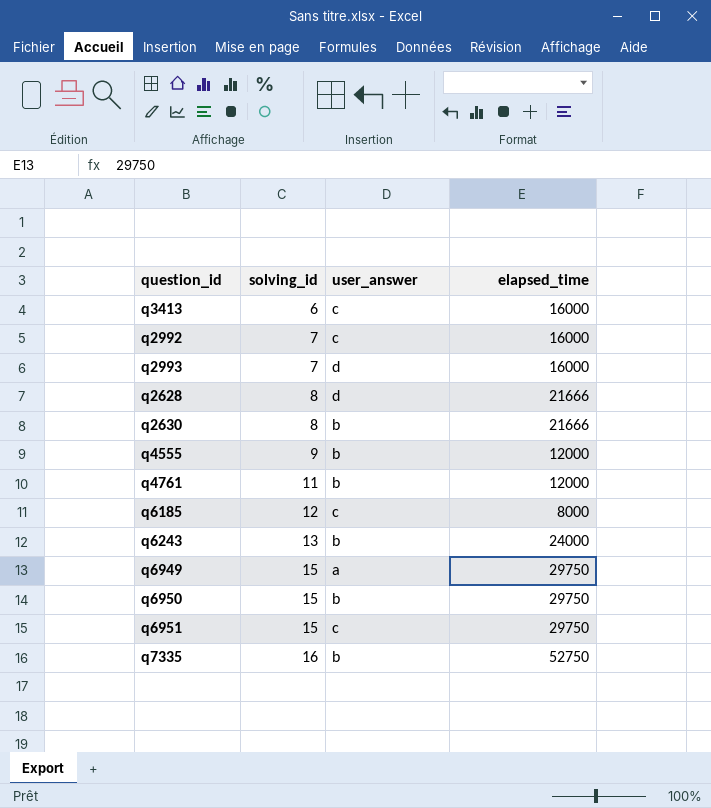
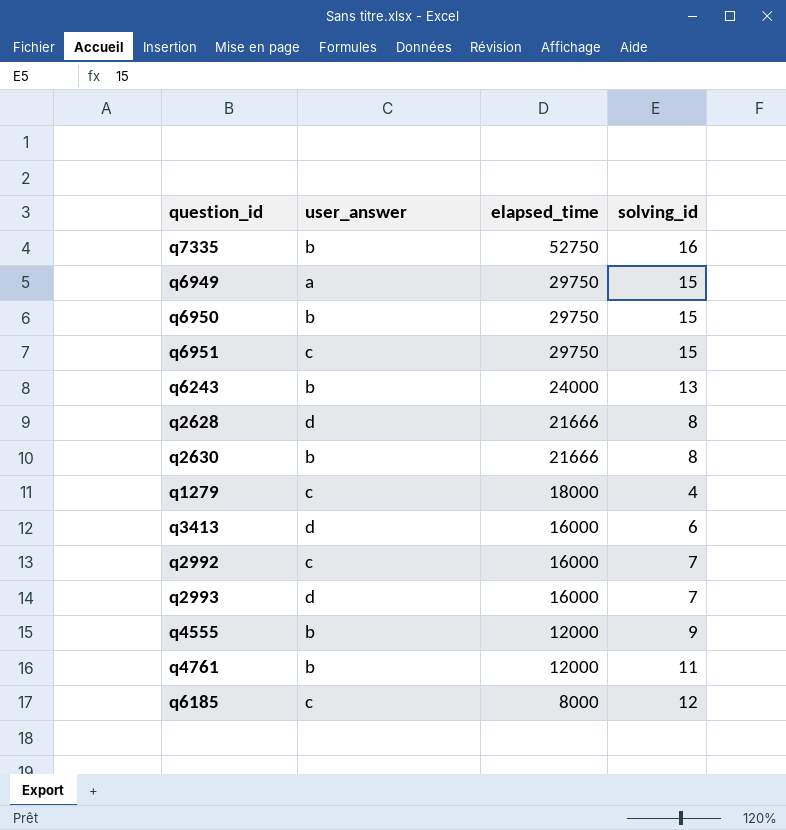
row order: solving_id ascending -> elapsed_time descending
column solving_id | position: 2 -> 4
row q1279: none -> c | 18000 | 4
q3413 | user_answer: c -> d

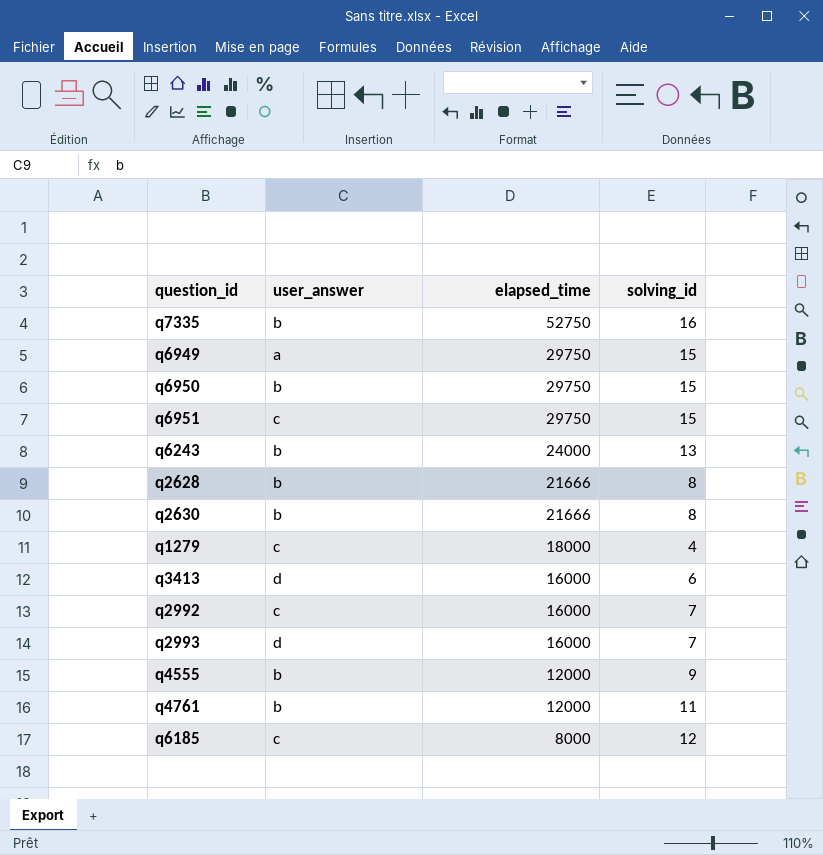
q2628 | user_answer: d -> b

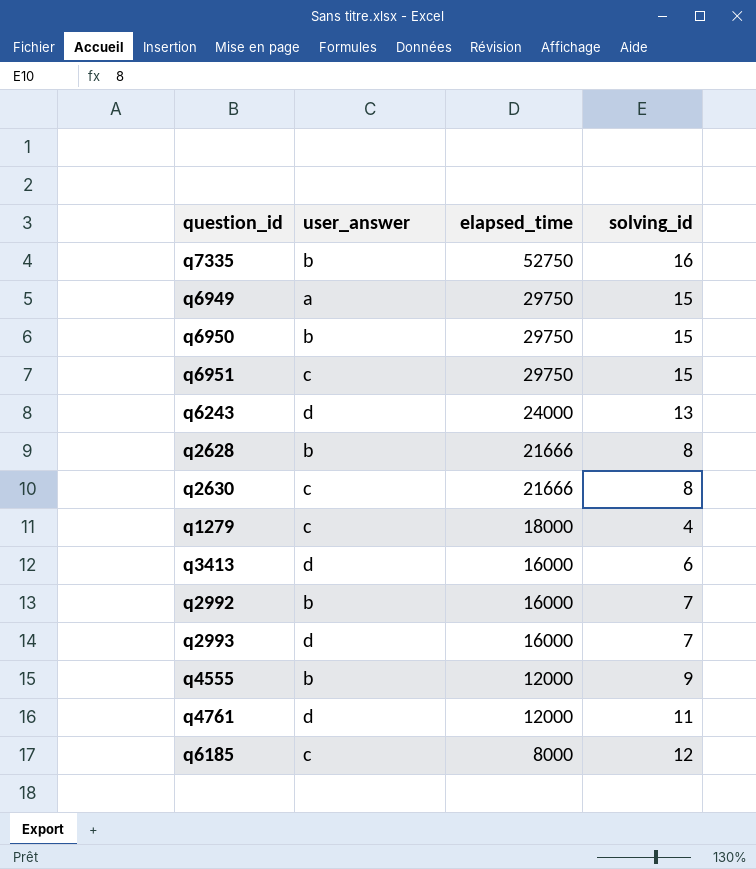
q6243 | user_answer: b -> d
q2630 | user_answer: b -> c
q2992 | user_answer: c -> b
q4761 | user_answer: b -> d

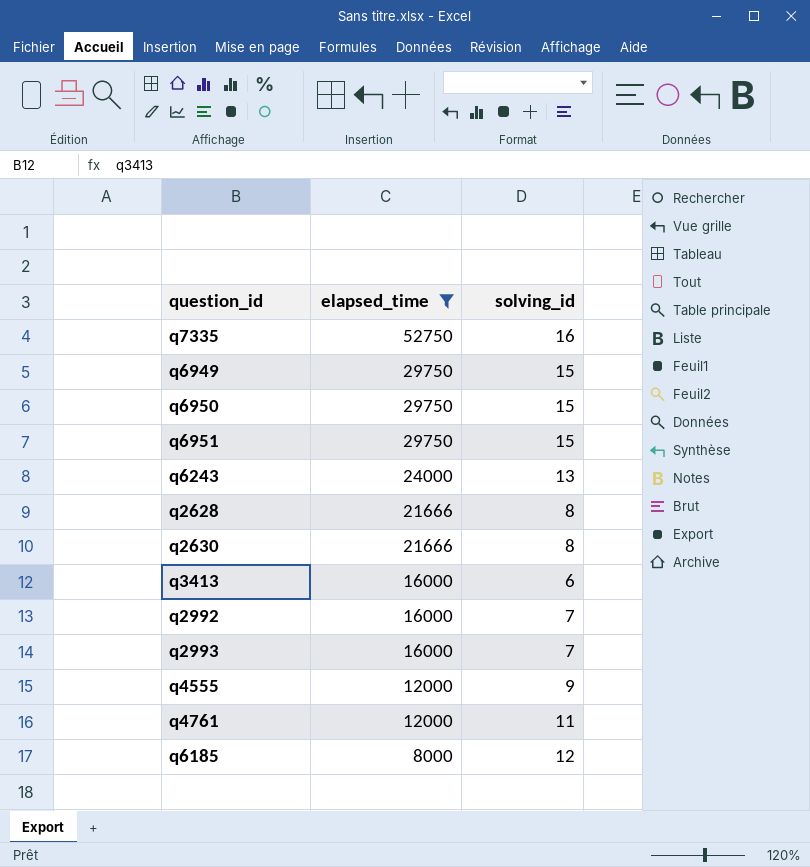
filter: none -> elapsed_time != 18000
column user_answer | position: 2 -> none

